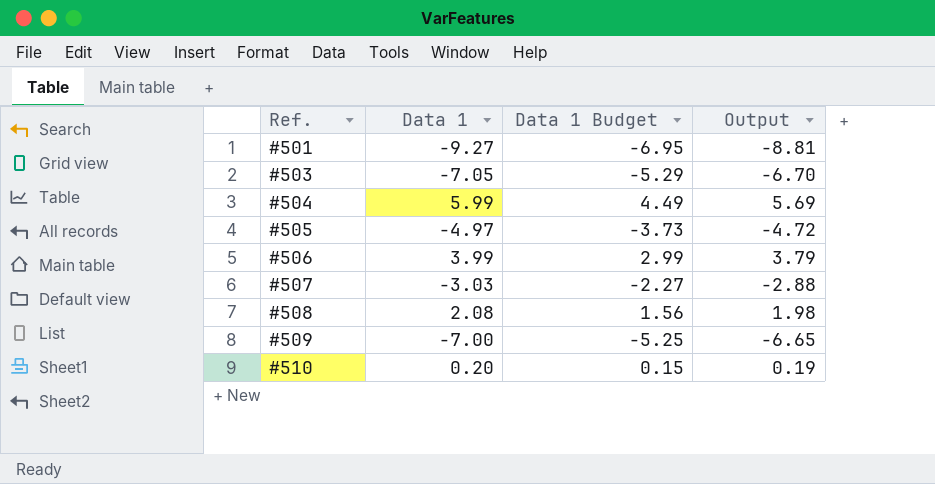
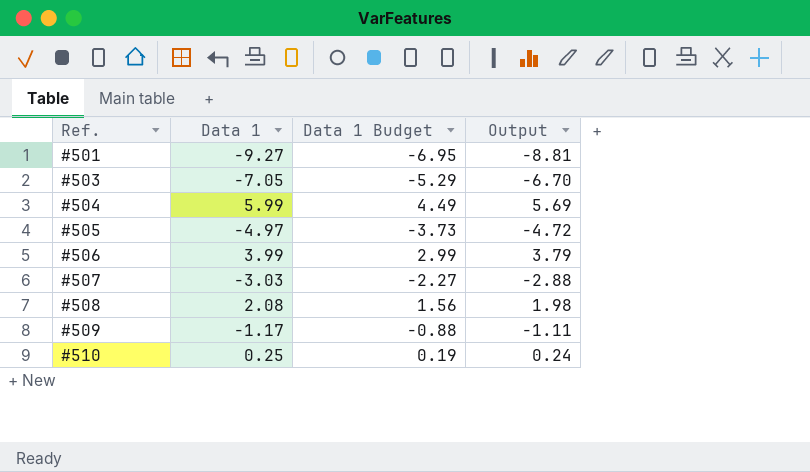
#509 | Data 1: -7.00 -> -1.17
#509 | Data 1 Budget: -5.25 -> -0.88
#509 | Output: -6.65 -> -1.11
#510 | Data 1: 0.20 -> 0.25
#510 | Data 1 Budget: 0.15 -> 0.19
#510 | Output: 0.19 -> 0.24

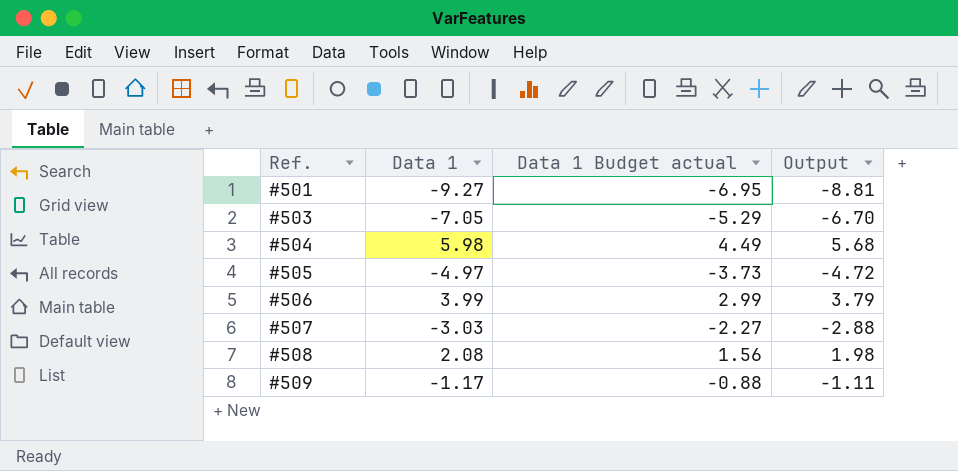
column name: Data 1 Budget -> Data 1 Budget actual
row #510: 0.25 | 0.19 | 0.24 -> none
#504 | Data 1: 5.99 -> 5.98
#504 | Output: 5.69 -> 5.68

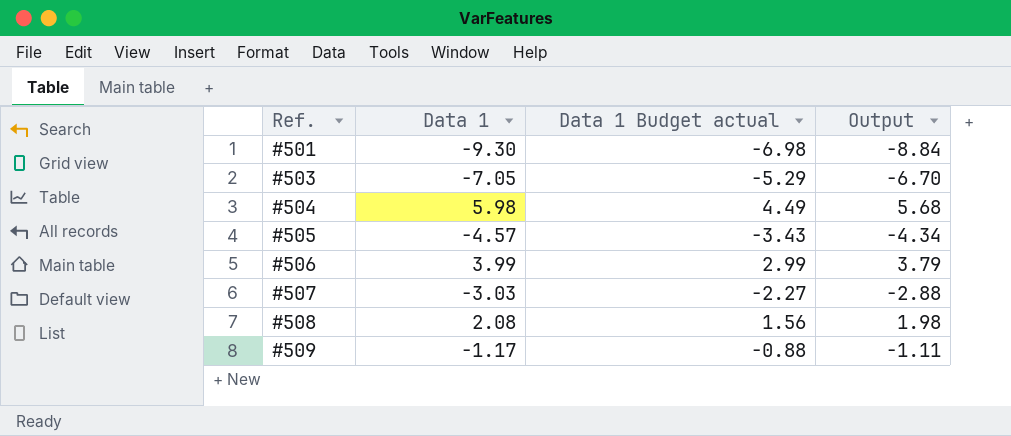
#501 | Data 1: -9.27 -> -9.30
#501 | Data 1 Budget actual: -6.95 -> -6.98
#501 | Output: -8.81 -> -8.84
#505 | Data 1: -4.97 -> -4.57
#505 | Data 1 Budget actual: -3.73 -> -3.43
#505 | Output: -4.72 -> -4.34

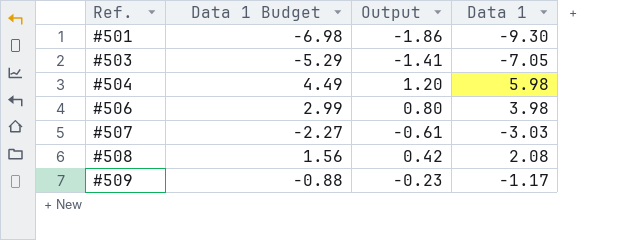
column name: Data 1 Budget actual -> Data 1 Budget
column Output | formula: [Data 1] * 0.95 -> [Data 1] * 0.2
column Data 1 | position: 2 -> 4
row #505: -4.57 | -3.43 | -4.34 -> none
#506 | Data 1: 3.99 -> 3.98

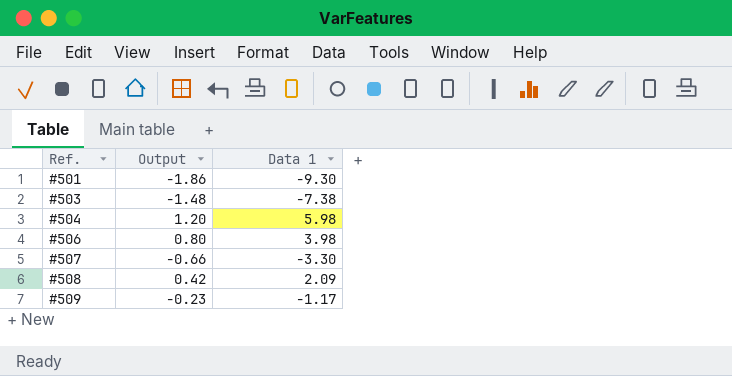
column Data 1 Budget | formula: [Data 1] * 0.75 -> none
#503 | Output: -1.41 -> -1.48
#503 | Data 1: -7.05 -> -7.38
#507 | Output: -0.61 -> -0.66
#507 | Data 1: -3.03 -> -3.30
#508 | Data 1: 2.08 -> 2.09

